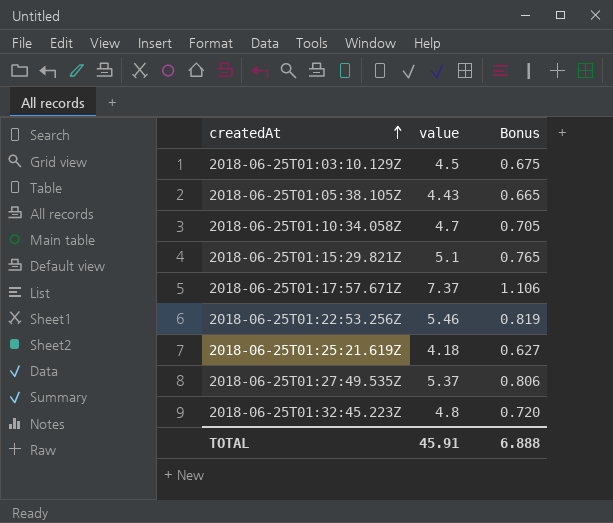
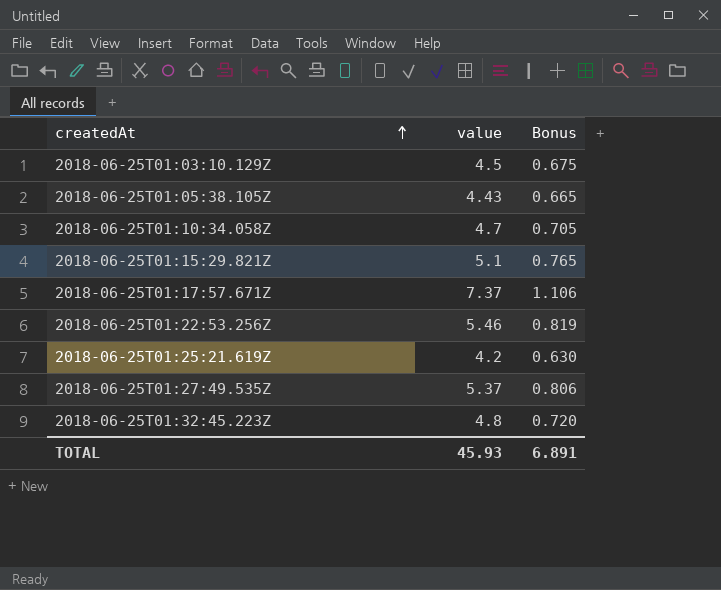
2018-06-25T01:25:21.619Z | value: 4.18 -> 4.2
2018-06-25T01:25:21.619Z | Bonus: 0.627 -> 0.630
TOTAL | value: 45.91 -> 45.93
TOTAL | Bonus: 6.888 -> 6.891

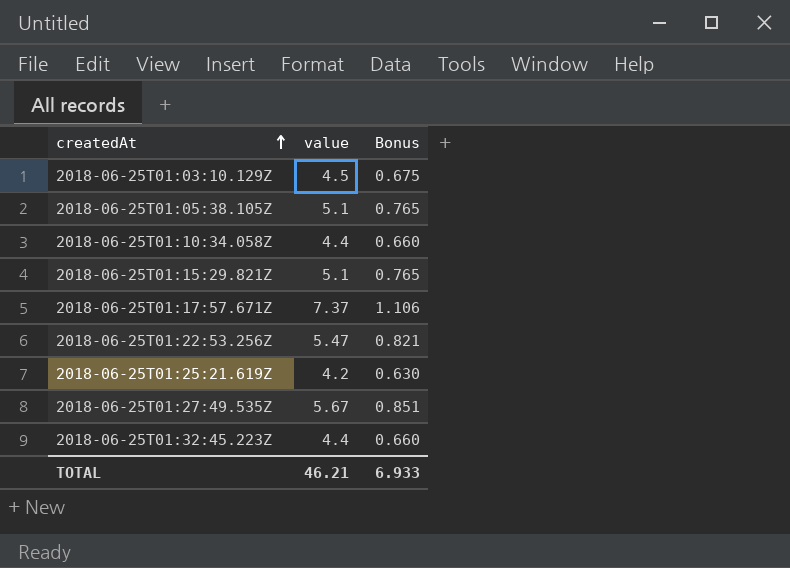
2018-06-25T01:05:38.105Z | value: 4.43 -> 5.1
2018-06-25T01:05:38.105Z | Bonus: 0.665 -> 0.765
2018-06-25T01:10:34.058Z | value: 4.7 -> 4.4
2018-06-25T01:10:34.058Z | Bonus: 0.705 -> 0.660
2018-06-25T01:22:53.256Z | value: 5.46 -> 5.47
2018-06-25T01:22:53.256Z | Bonus: 0.819 -> 0.821
2018-06-25T01:27:49.535Z | value: 5.37 -> 5.67
2018-06-25T01:27:49.535Z | Bonus: 0.806 -> 0.851
2018-06-25T01:32:45.223Z | value: 4.8 -> 4.4
2018-06-25T01:32:45.223Z | Bonus: 0.720 -> 0.660
TOTAL | value: 45.93 -> 46.21
TOTAL | Bonus: 6.891 -> 6.933

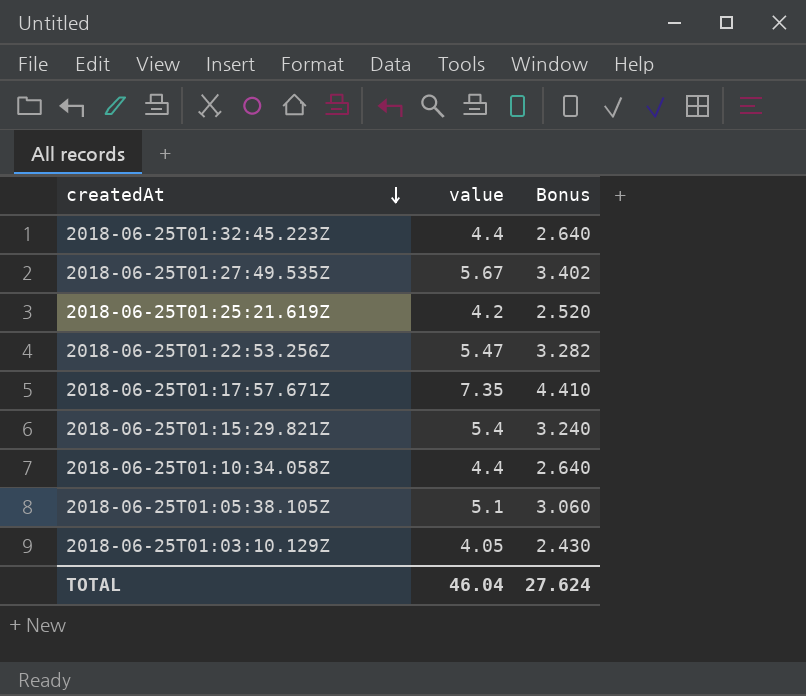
row order: createdAt ascending -> createdAt descending
column Bonus | formula: [value] * 0.15 -> [value] * 0.6
2018-06-25T01:17:57.671Z | value: 7.37 -> 7.35
2018-06-25T01:15:29.821Z | value: 5.1 -> 5.4
2018-06-25T01:03:10.129Z | value: 4.5 -> 4.05
TOTAL | value: 46.21 -> 46.04
TOTAL | Bonus: 6.933 -> 27.624

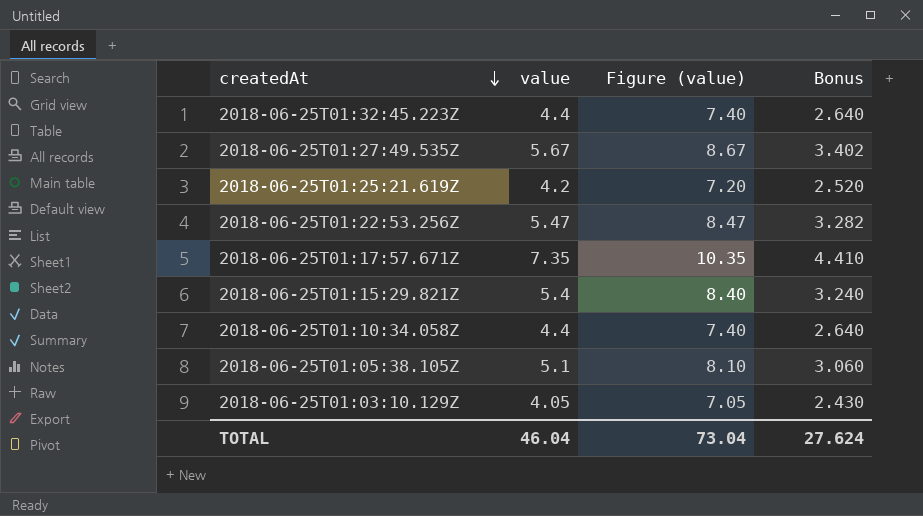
column Figure (value) | formula: none -> [value] + 3

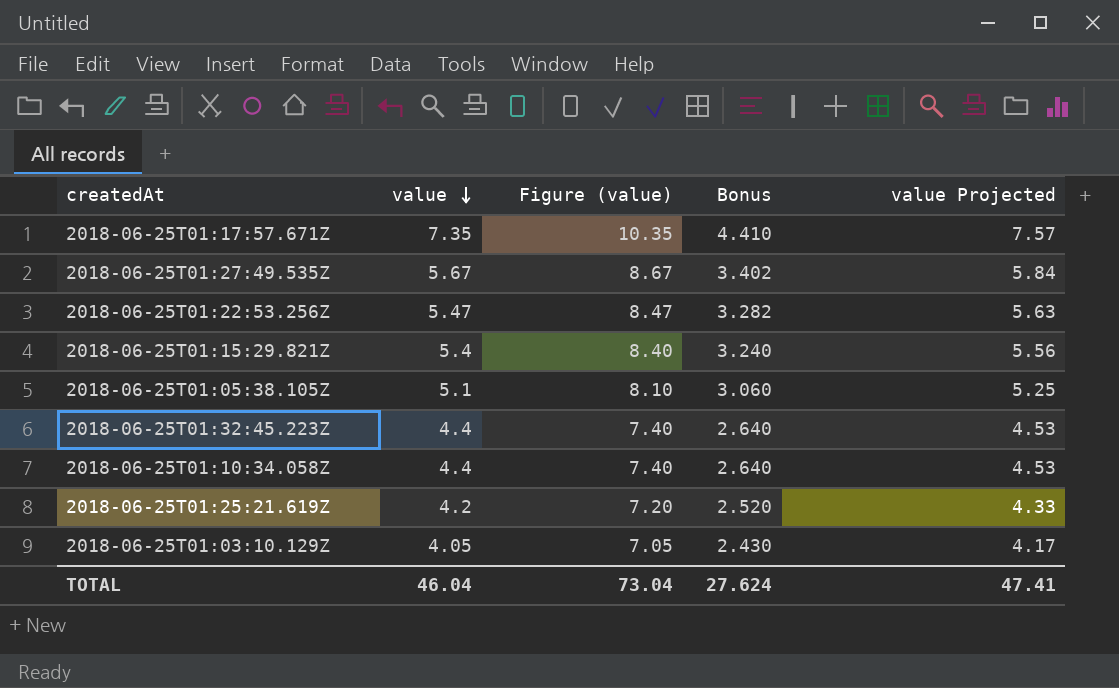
row order: createdAt descending -> value descending
column value Projected | formula: none -> [value] * 1.03

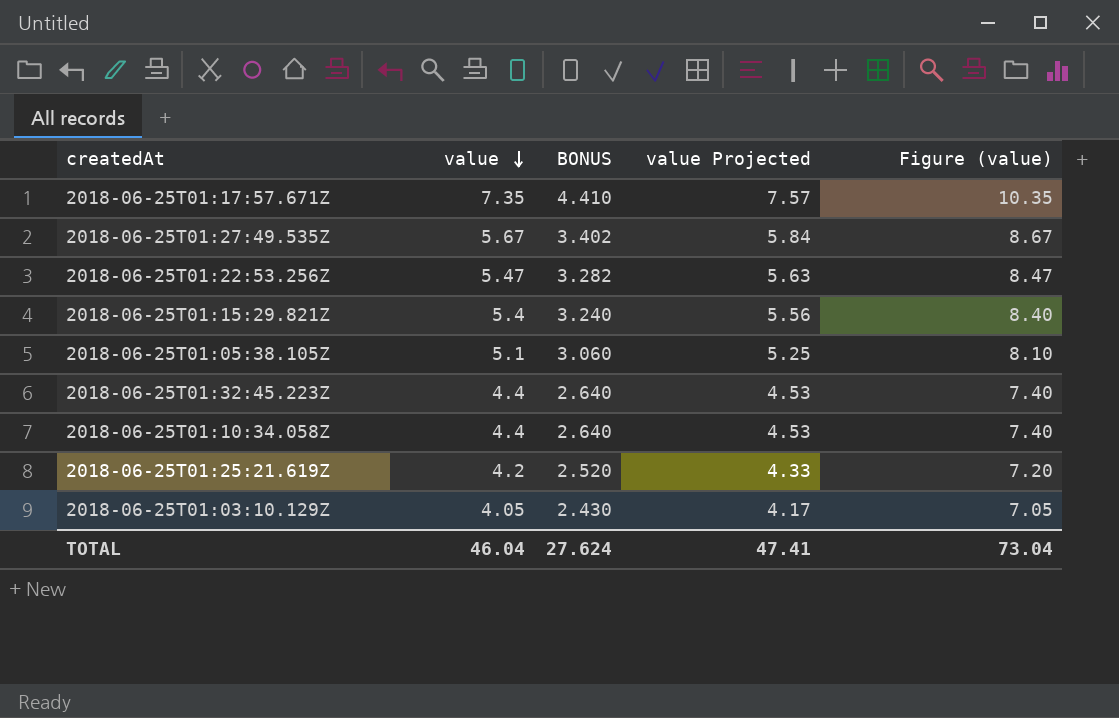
column name: Bonus -> BONUS
column Figure (value) | position: 3 -> 5

